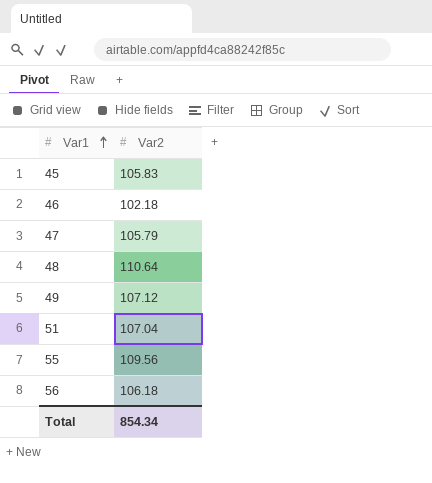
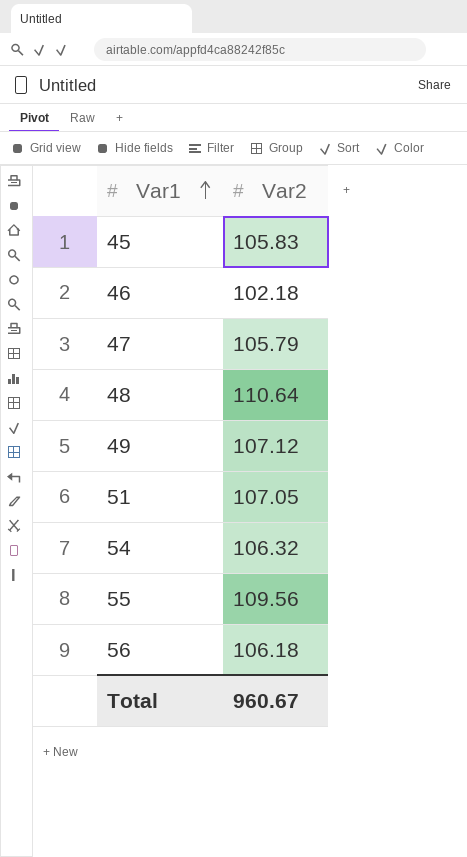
51 | Var2: 107.04 -> 107.05
row 54: none -> 106.32
Total | Var2: 854.34 -> 960.67

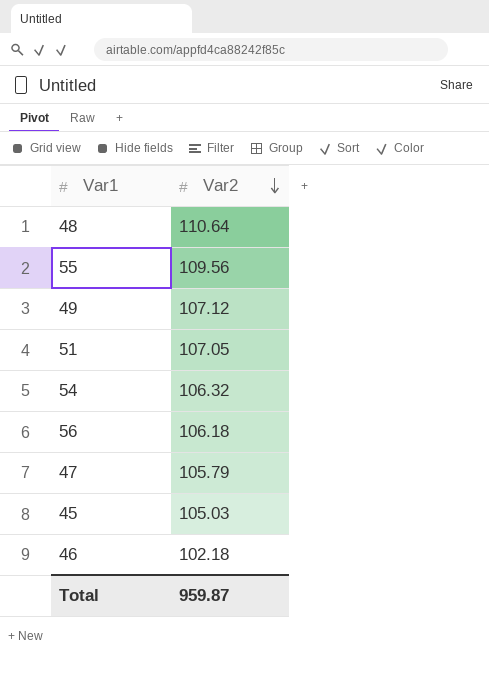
row order: Var1 ascending -> Var2 descending
45 | Var2: 105.83 -> 105.03
Total | Var2: 960.67 -> 959.87

